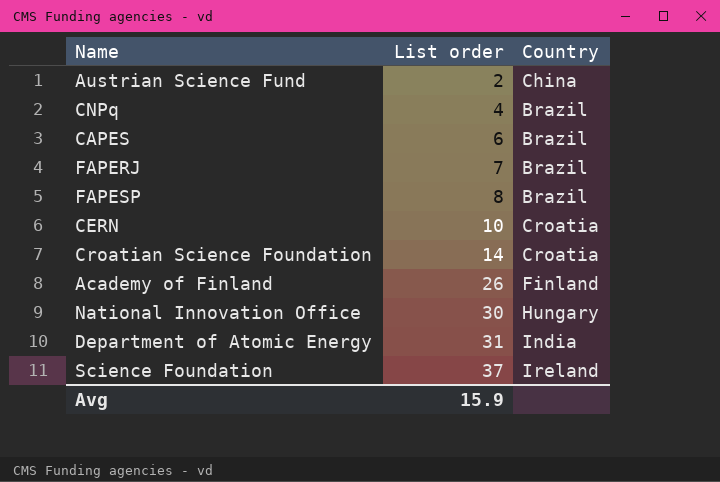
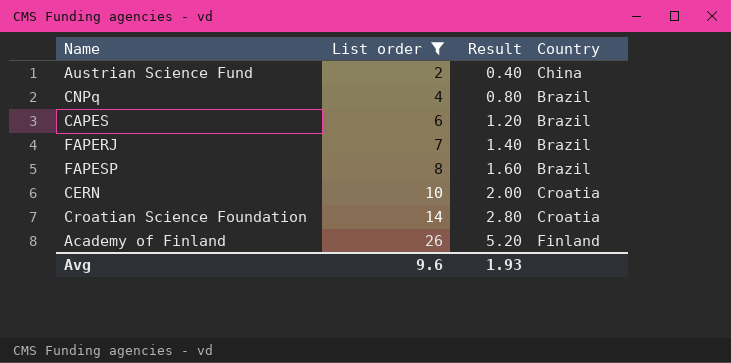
filter: none -> List order <= 26
column Result | formula: none -> [List order] * 0.2
Avg | List order: 15.9 -> 9.6

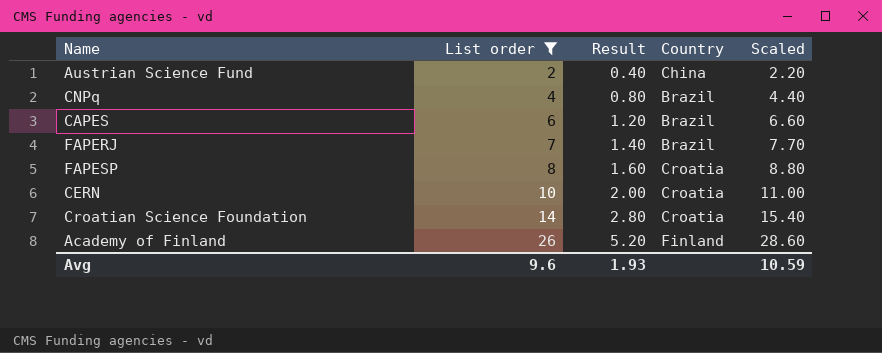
column Scaled | formula: none -> [List order] * 1.1
FAPESP | Country: Brazil -> Croatia

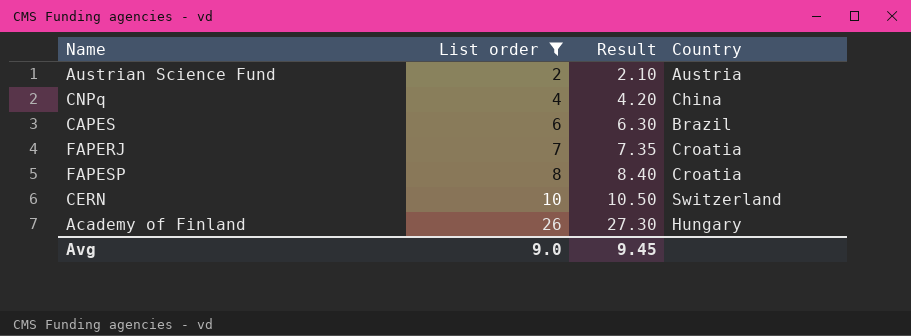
column Scaled | formula: [List order] * 1.1 -> none
column Result | formula: [List order] * 0.2 -> [List order] * 1.05
row Croatian Science Foundation: 14 | 2.80 | Croatia | 15.40 -> none
Austrian Science Fund | Country: China -> Austria
CNPq | Country: Brazil -> China
FAPERJ | Country: Brazil -> Croatia
CERN | Country: Croatia -> Switzerland
Academy of Finland | Country: Finland -> Hungary
Avg | List order: 9.6 -> 9.0
Avg | Result: 1.93 -> 9.45

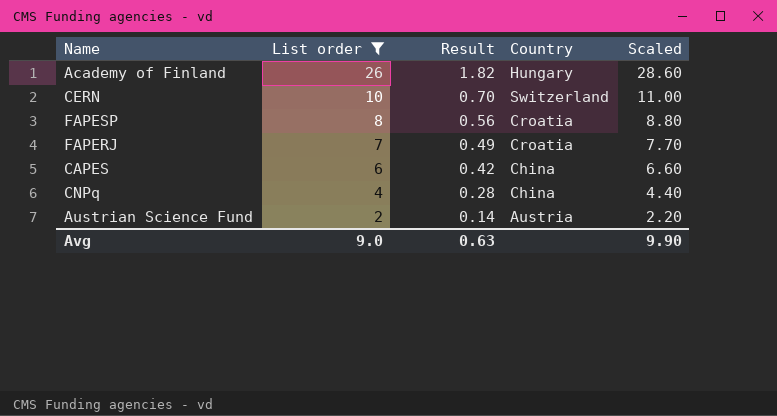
row order: List order ascending -> List order descending
column Result | formula: [List order] * 1.05 -> [List order] * 0.07
column Scaled | formula: none -> [List order] * 1.1
CAPES | Country: Brazil -> China
Avg | Result: 9.45 -> 0.63

